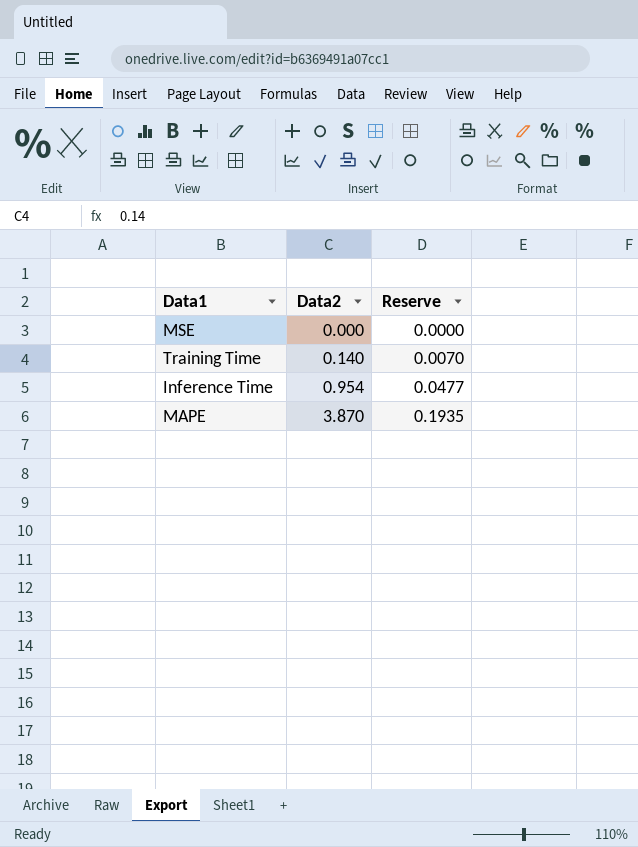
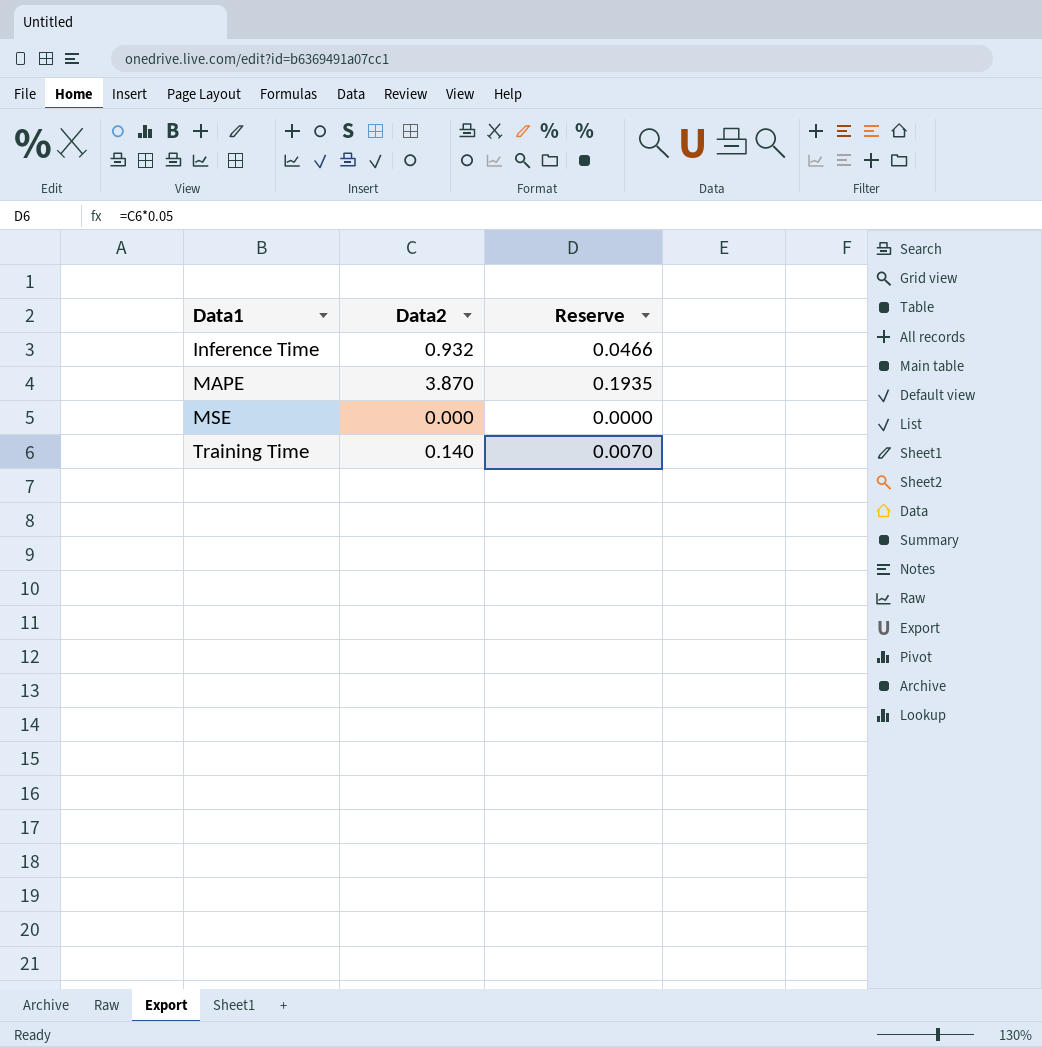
row order: Data2 ascending -> Data1 ascending
Inference Time | Data2: 0.954 -> 0.932
Inference Time | Reserve: 0.0477 -> 0.0466

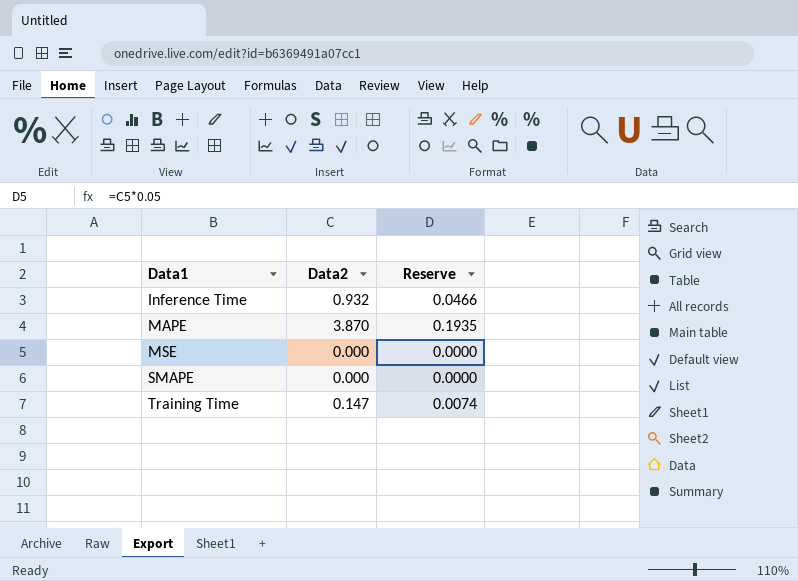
row SMAPE: none -> 0.000 | 0.0000
Training Time | Data2: 0.140 -> 0.147
Training Time | Reserve: 0.0070 -> 0.0074

